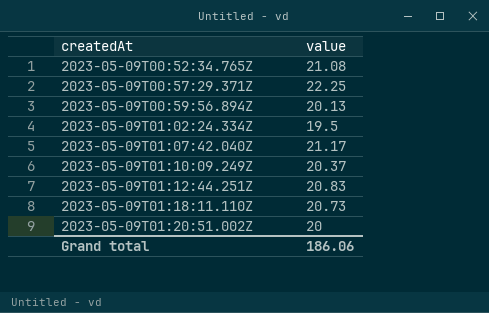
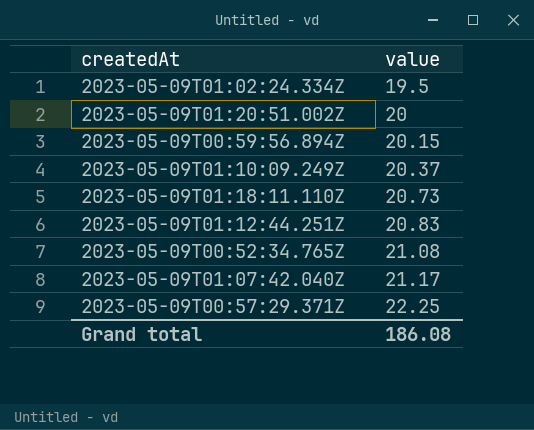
row order: createdAt ascending -> value ascending
2023-05-09T00:59:56.894Z | value: 20.13 -> 20.15
Grand total | value: 186.06 -> 186.08

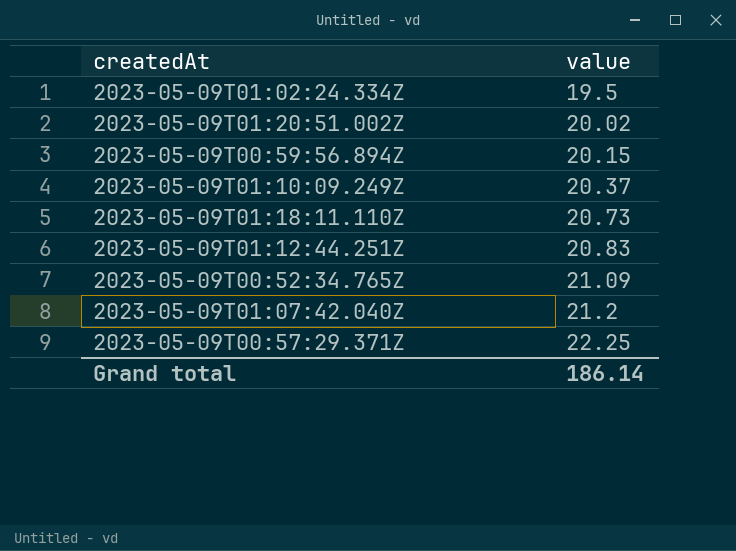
2023-05-09T01:20:51.002Z | value: 20 -> 20.02
2023-05-09T00:52:34.765Z | value: 21.08 -> 21.09
2023-05-09T01:07:42.040Z | value: 21.17 -> 21.2
Grand total | value: 186.08 -> 186.14

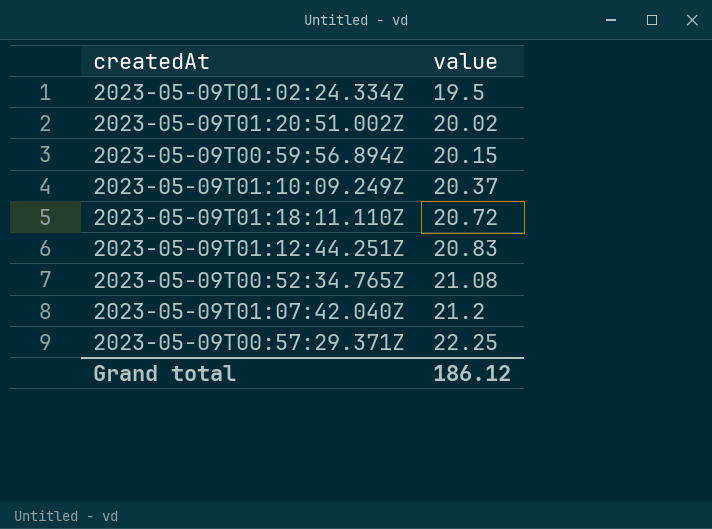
2023-05-09T01:18:11.110Z | value: 20.73 -> 20.72
2023-05-09T00:52:34.765Z | value: 21.09 -> 21.08
Grand total | value: 186.14 -> 186.12

